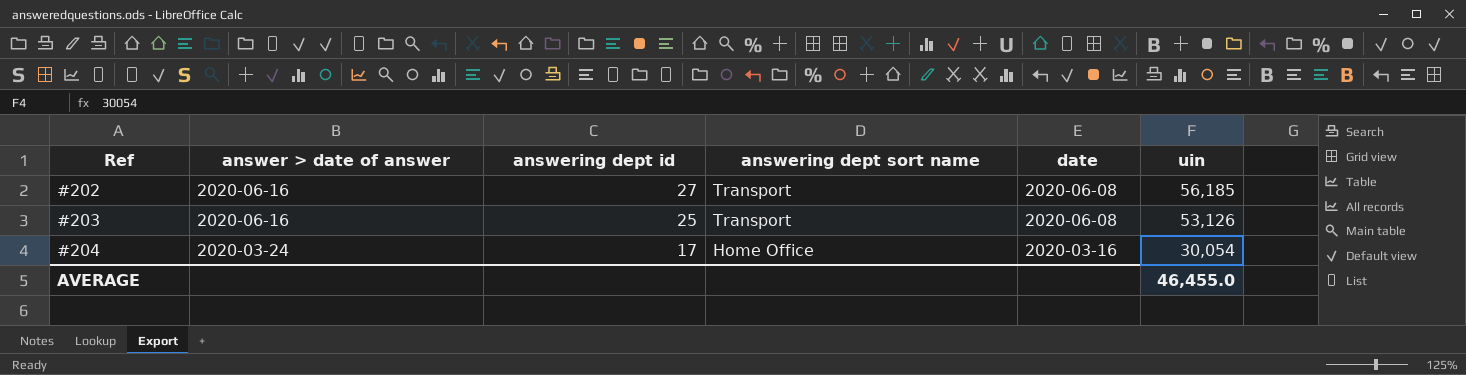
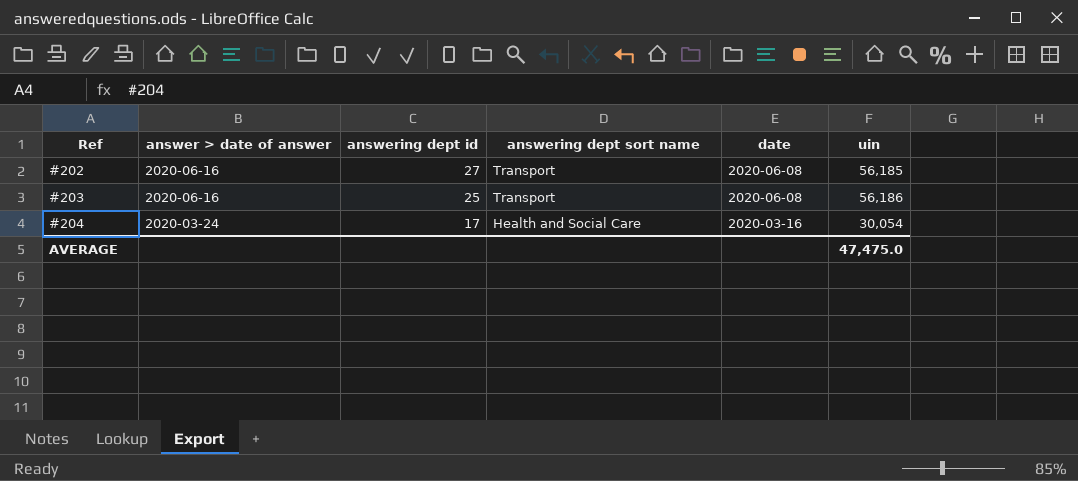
#203 | uin: 53,126 -> 56,186
#204 | answering dept sort name: Home Office -> Health and Social Care
AVERAGE | uin: 46,455.0 -> 47,475.0

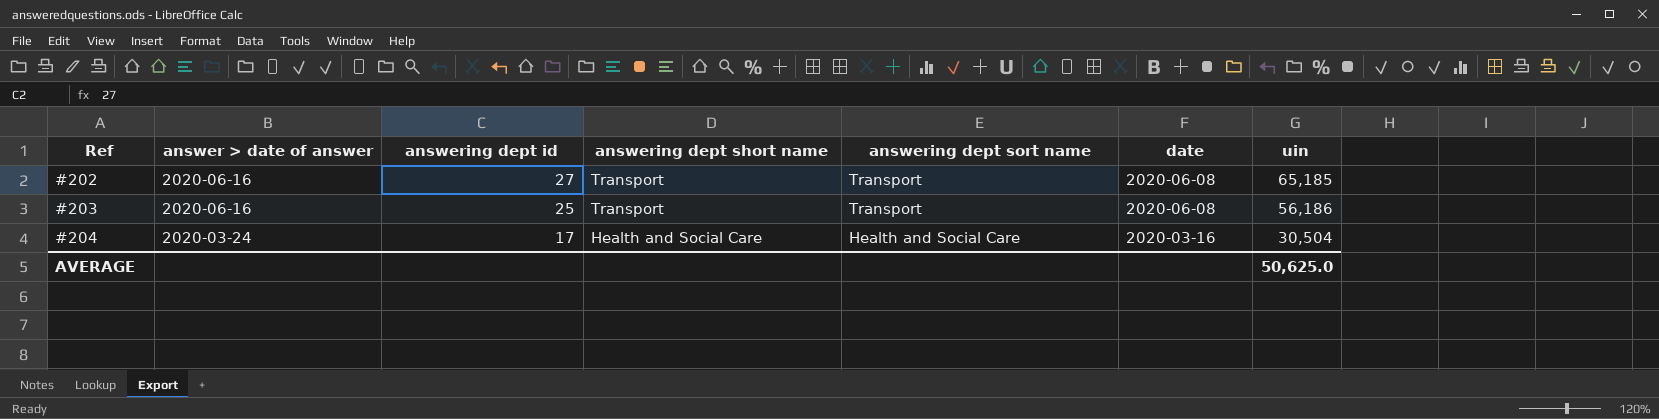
column answering dept short name | position: none -> 4
#202 | uin: 56,185 -> 65,185
#204 | uin: 30,054 -> 30,504
AVERAGE | uin: 47,475.0 -> 50,625.0

